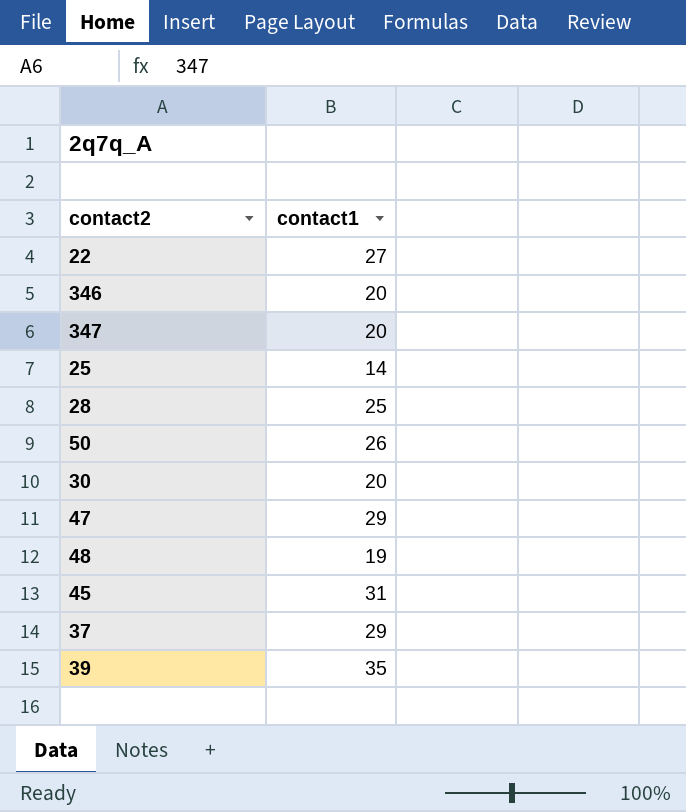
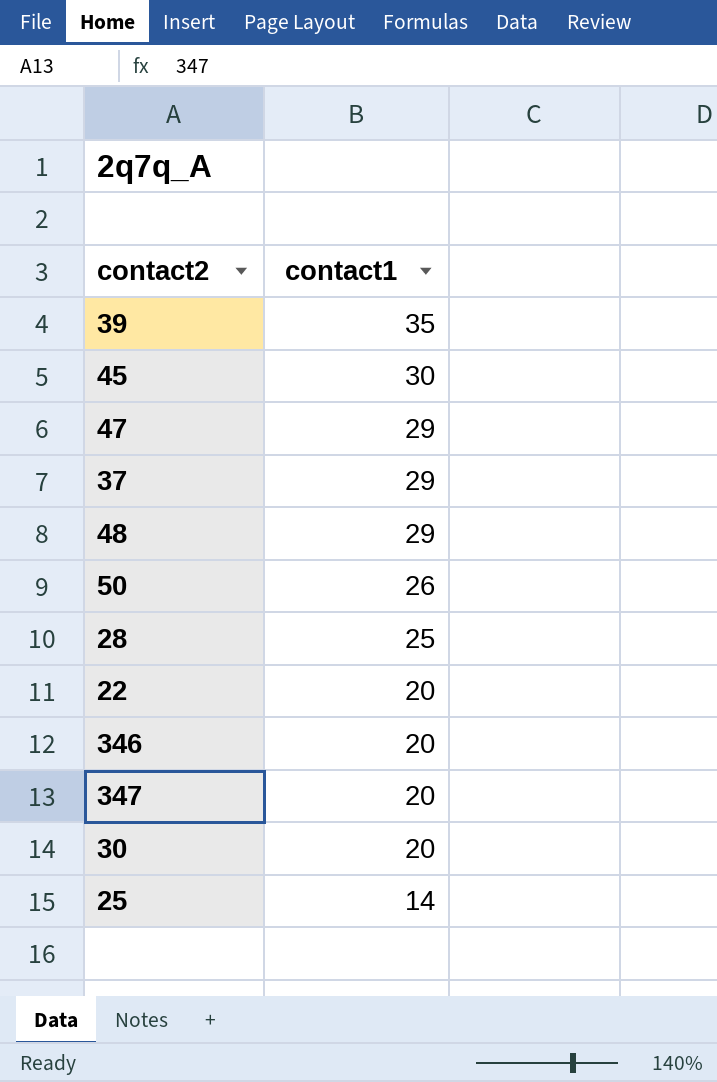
row order: none -> contact1 descending
45 | contact1: 31 -> 30
48 | contact1: 19 -> 29
22 | contact1: 27 -> 20

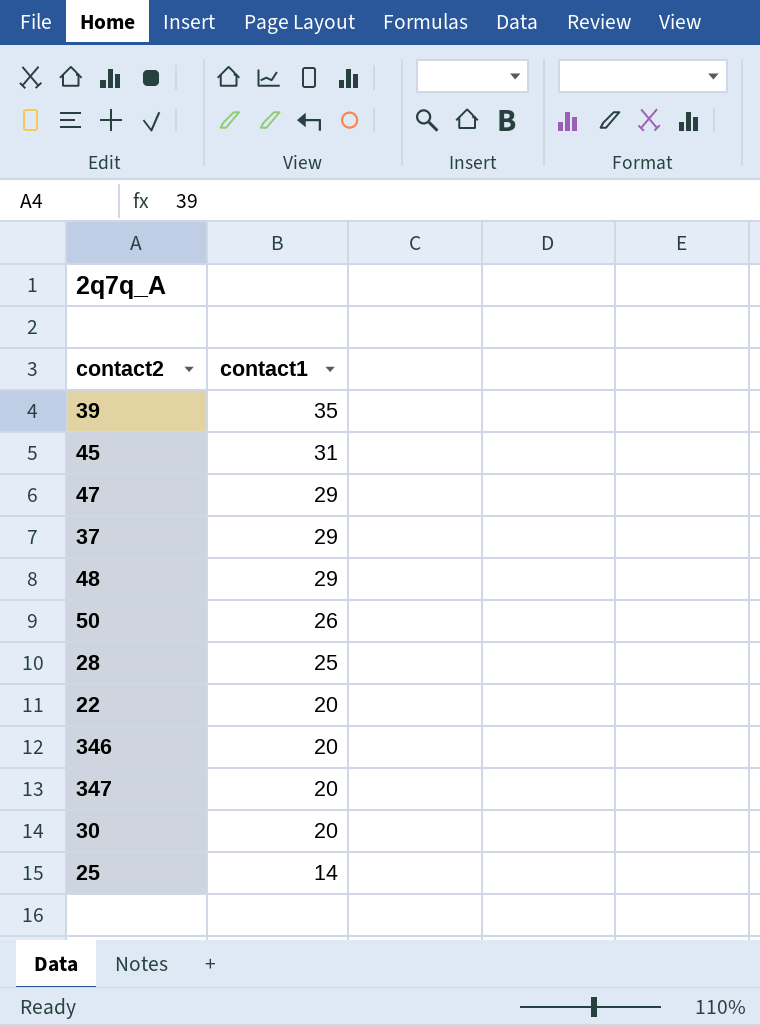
45 | contact1: 30 -> 31

